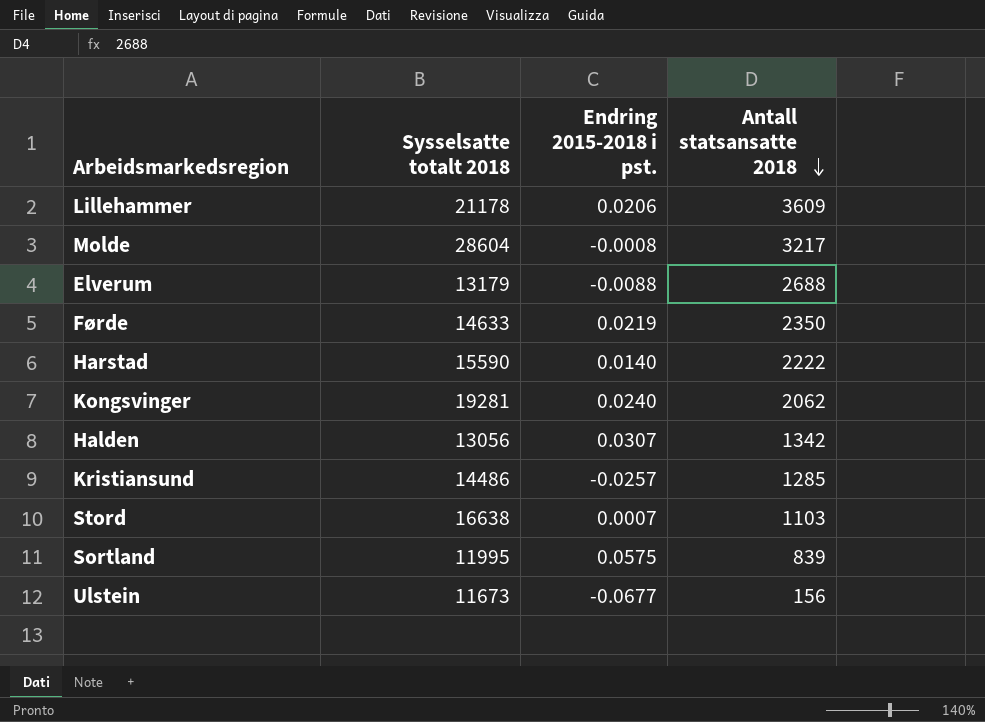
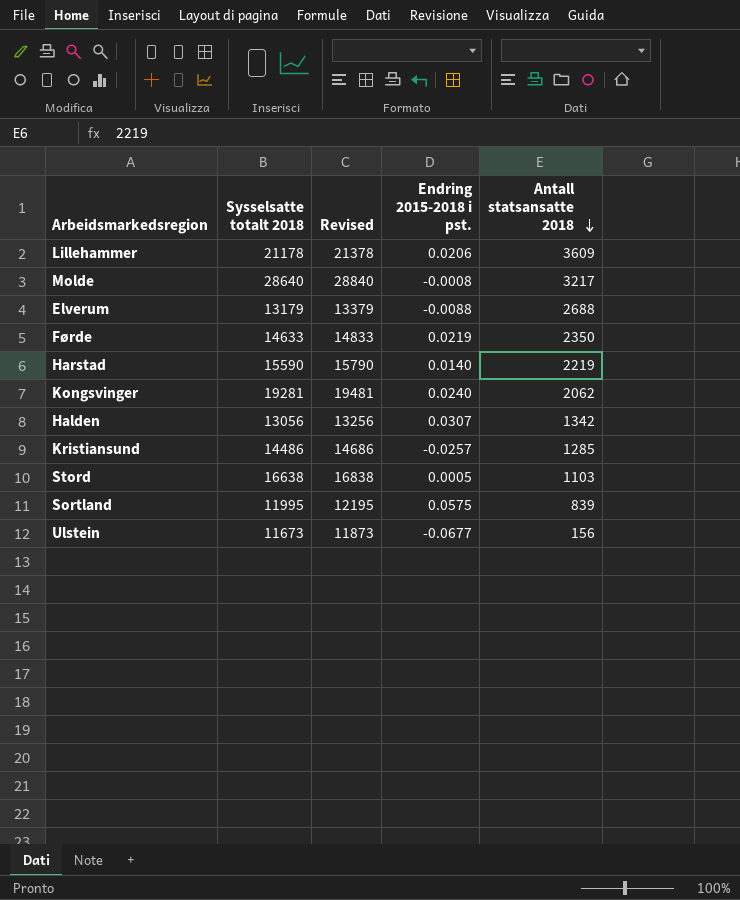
column Revised | formula: none -> [Sysselsatte totalt 2018] + 200
Molde | Sysselsatte totalt 2018: 28604 -> 28640
Harstad | Antall statsansatte 2018: 2222 -> 2219
Stord | Endring 2015-2018 i pst.: 0.0007 -> 0.0005

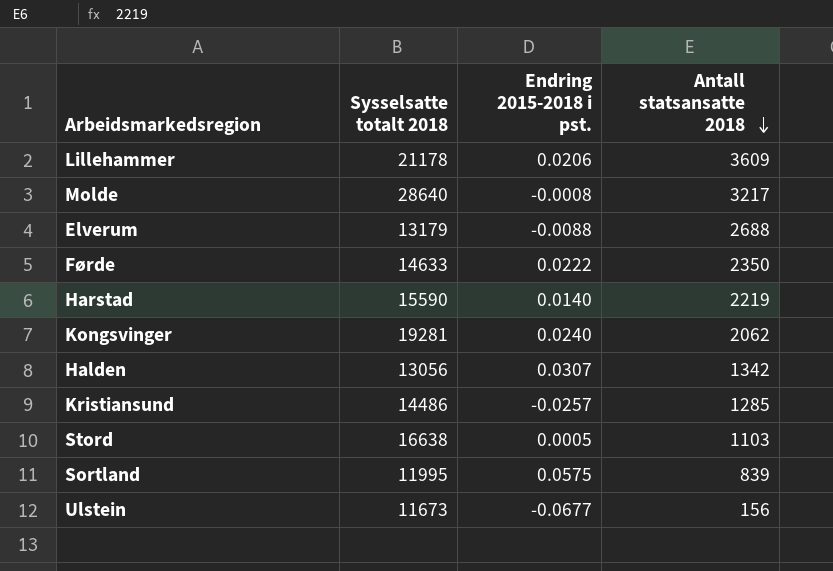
column Revised | formula: [Sysselsatte totalt 2018] + 200 -> none
Førde | Endring 2015-2018 i pst.: 0.0219 -> 0.0222

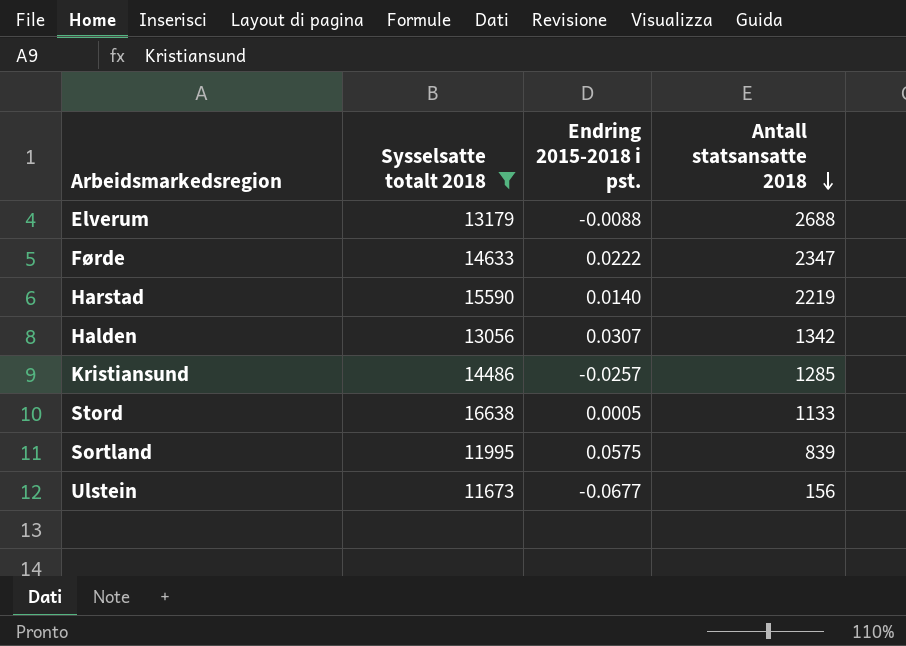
filter: none -> Sysselsatte totalt 2018 <= 16638
Førde | Antall statsansatte 2018: 2350 -> 2347
Stord | Antall statsansatte 2018: 1103 -> 1133

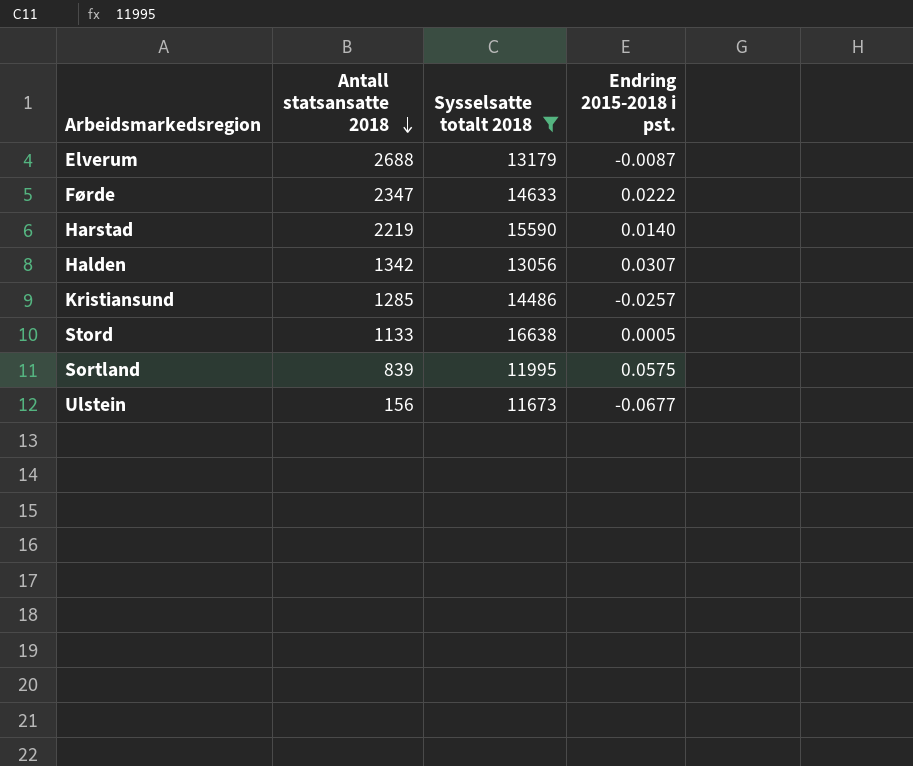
column Antall statsansatte 2018 | position: 4 -> 2
Elverum | Endring 2015-2018 i pst.: -0.0088 -> -0.0087

